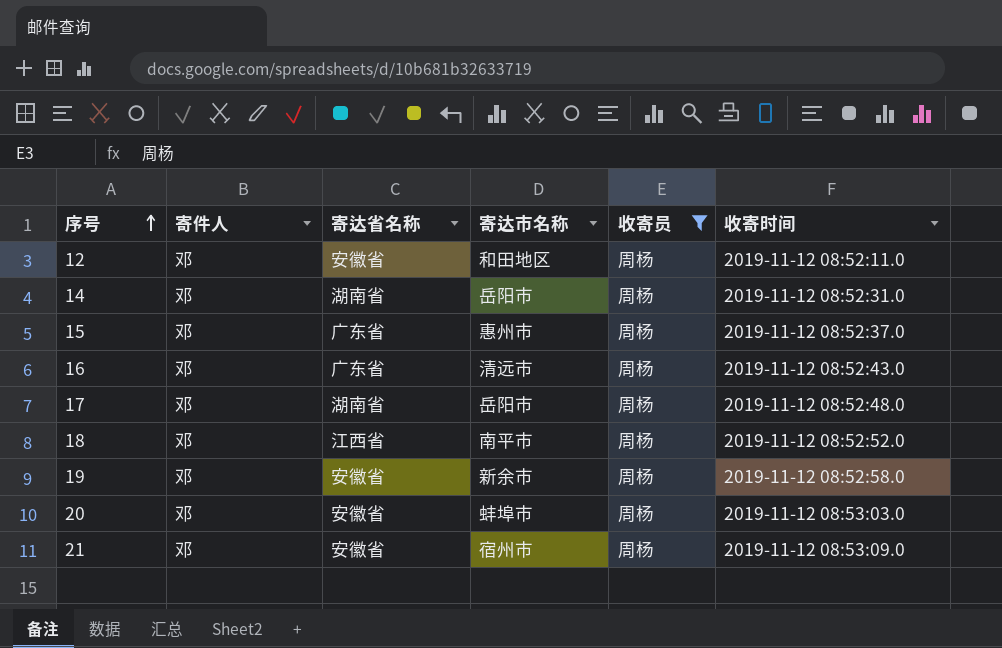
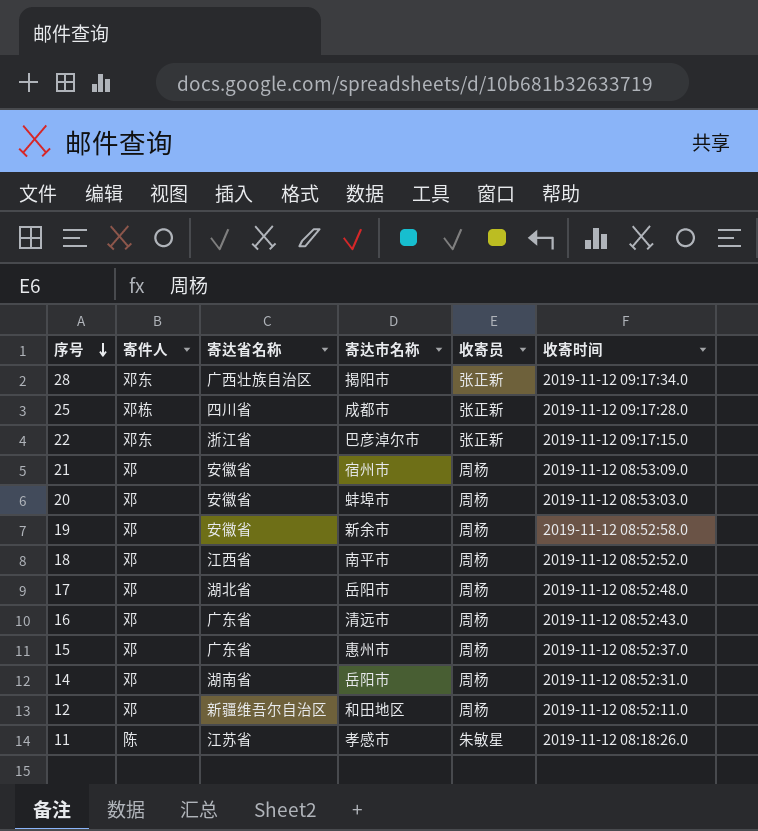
filter: 收寄员 = 周杨 -> none
row order: 序号 ascending -> 序号 descending
17 | 寄达省名称: 湖南省 -> 湖北省
12 | 寄达省名称: 安徽省 -> 新疆维吾尔自治区

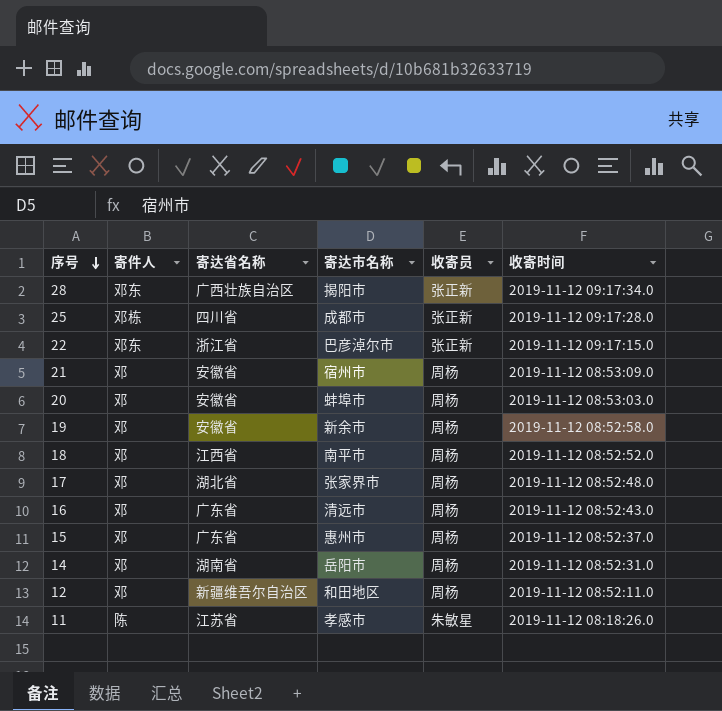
17 | 寄达市名称: 岳阳市 -> 张家界市

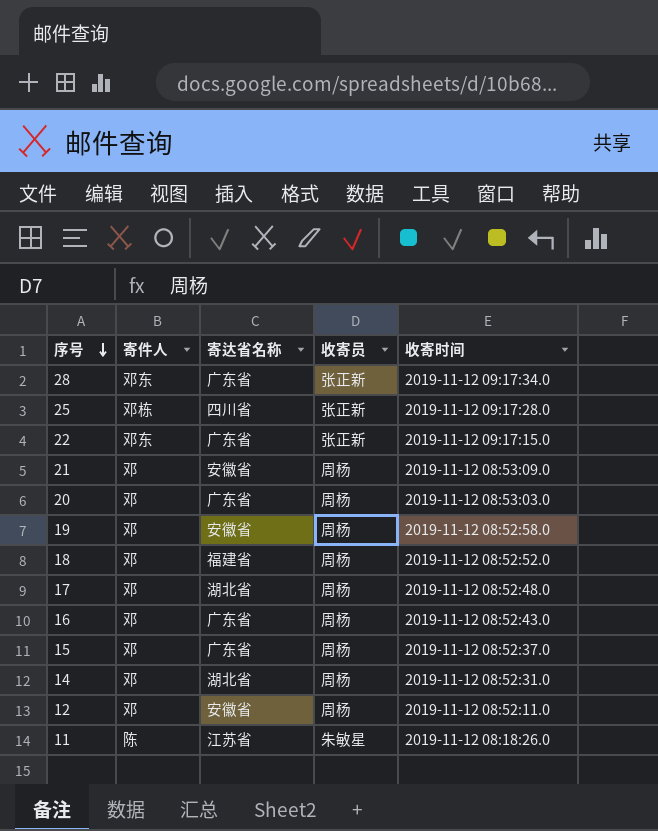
column 寄达市名称 | position: 4 -> none
28 | 寄达省名称: 广西壮族自治区 -> 广东省
22 | 寄达省名称: 浙江省 -> 广东省
20 | 寄达省名称: 安徽省 -> 广东省
18 | 寄达省名称: 江西省 -> 福建省
14 | 寄达省名称: 湖南省 -> 湖北省
12 | 寄达省名称: 新疆维吾尔自治区 -> 安徽省

